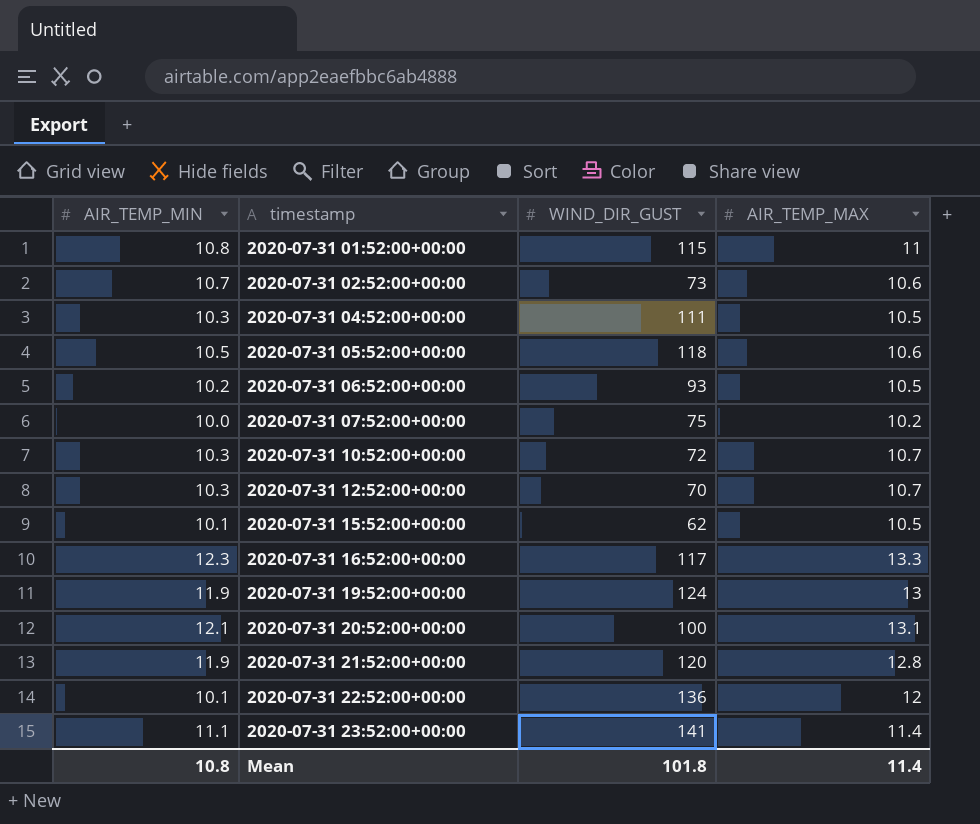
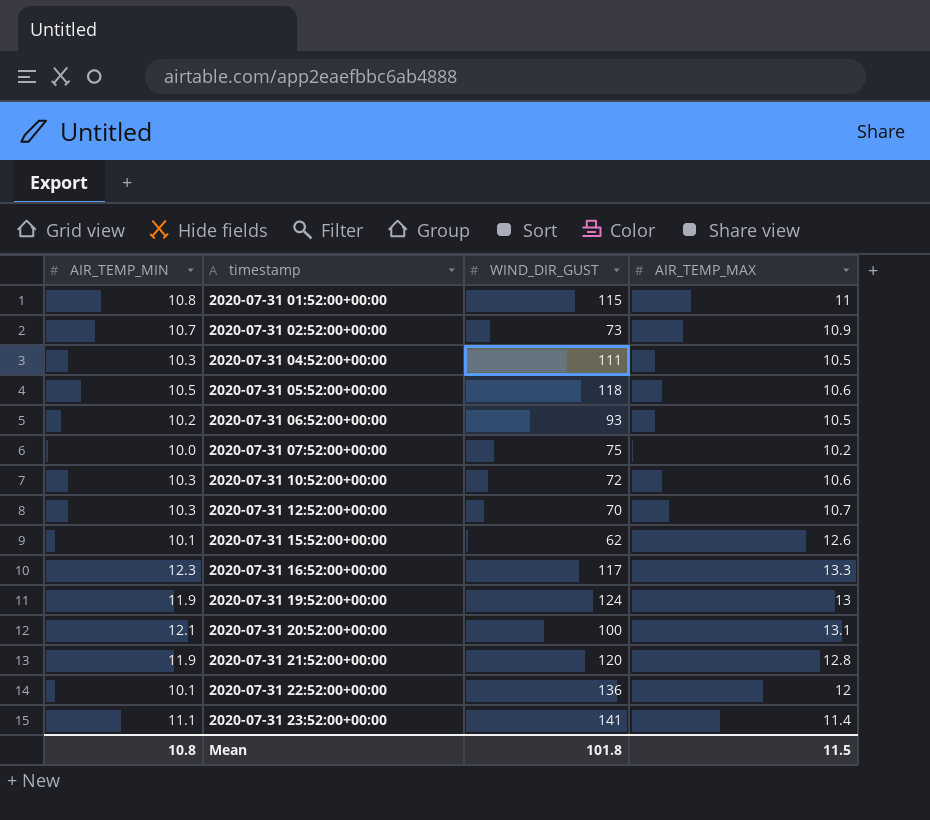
2020-07-31 02:52:00+00:00 | AIR_TEMP_MAX: 10.6 -> 10.9
2020-07-31 10:52:00+00:00 | AIR_TEMP_MAX: 10.7 -> 10.6
2020-07-31 15:52:00+00:00 | AIR_TEMP_MAX: 10.5 -> 12.6
Mean | AIR_TEMP_MAX: 11.4 -> 11.5

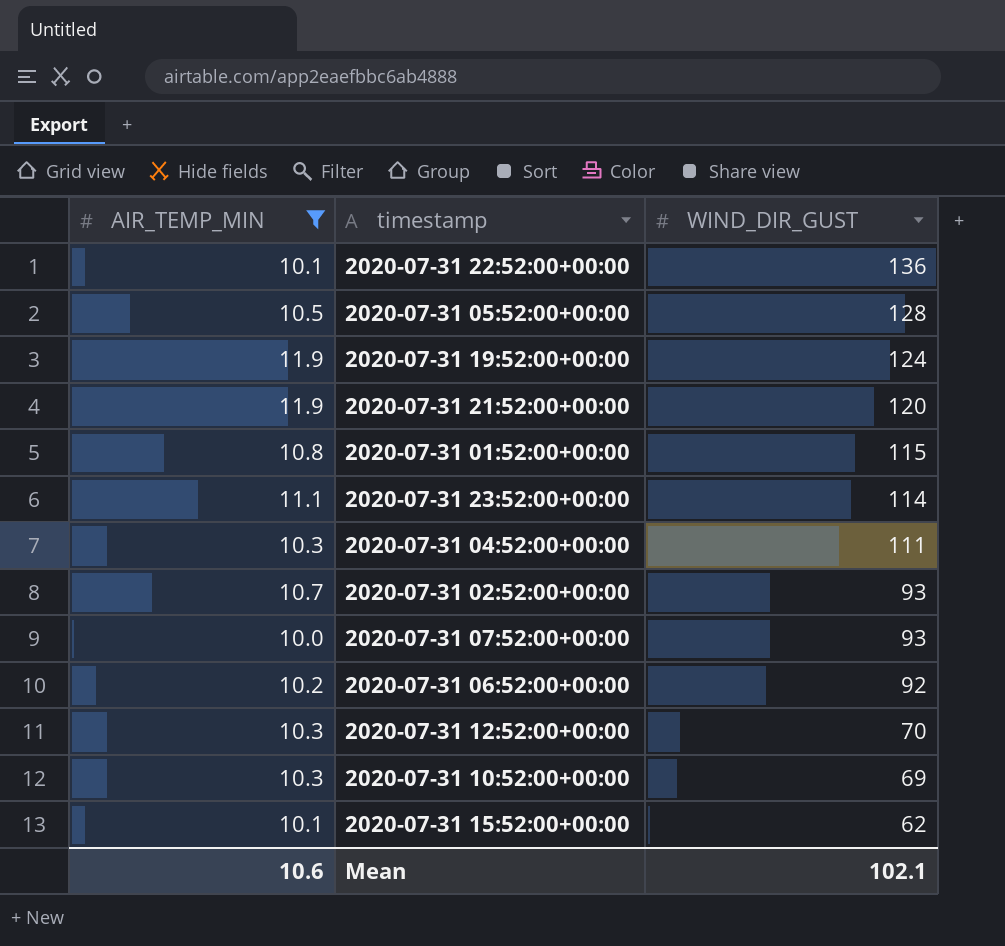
filter: none -> AIR_TEMP_MIN <= 11.9
row order: timestamp ascending -> WIND_DIR_GUST descending
column AIR_TEMP_MAX | position: 4 -> none
2020-07-31 05:52:00+00:00 | WIND_DIR_GUST: 118 -> 128
2020-07-31 23:52:00+00:00 | WIND_DIR_GUST: 141 -> 114
2020-07-31 02:52:00+00:00 | WIND_DIR_GUST: 73 -> 93
2020-07-31 07:52:00+00:00 | WIND_DIR_GUST: 75 -> 93
2020-07-31 06:52:00+00:00 | WIND_DIR_GUST: 93 -> 92
2020-07-31 10:52:00+00:00 | WIND_DIR_GUST: 72 -> 69
Mean | AIR_TEMP_MIN: 10.8 -> 10.6
Mean | WIND_DIR_GUST: 101.8 -> 102.1

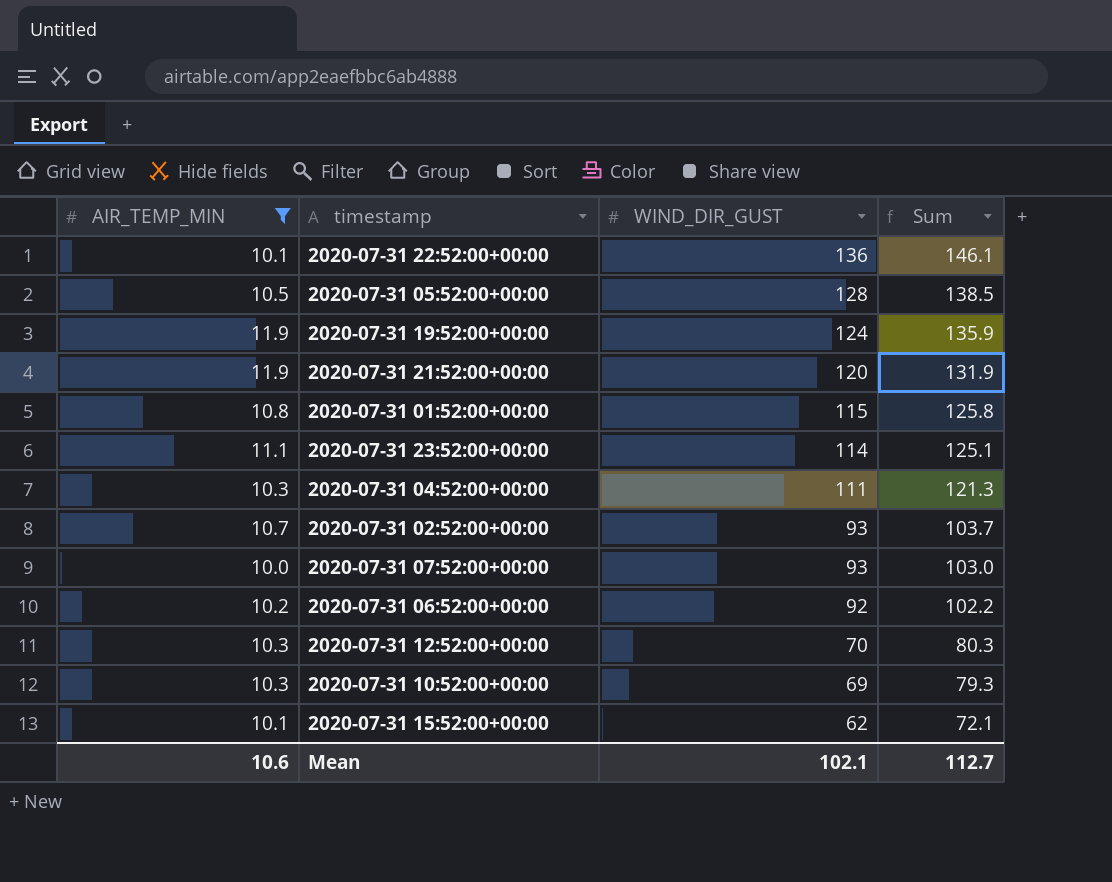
column Sum | formula: none -> [AIR_TEMP_MIN] + [WIND_DIR_GUST]

